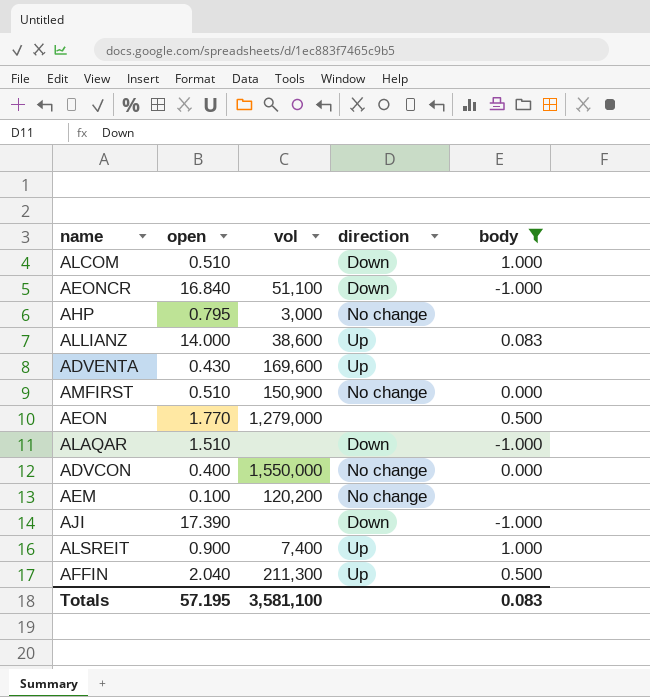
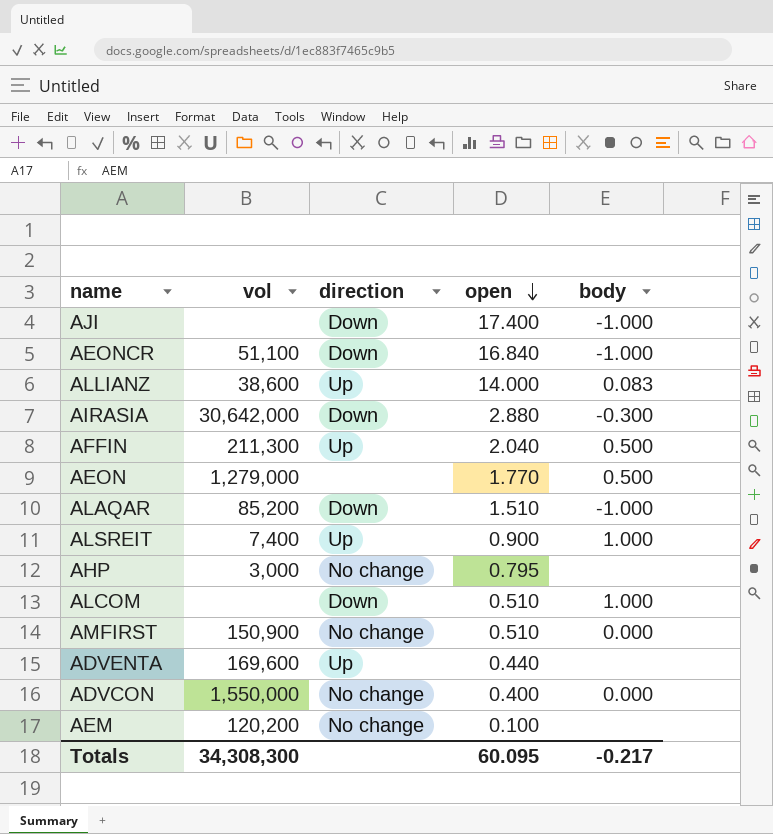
filter: body != -0.300 -> none
row order: none -> open descending
column open | position: 2 -> 4
AJI | open: 17.390 -> 17.400
ALAQAR | vol: none -> 85,200
ADVENTA | open: 0.430 -> 0.440
Totals | vol: 3,581,100 -> 34,308,300
Totals | open: 57.195 -> 60.095
Totals | body: 0.083 -> -0.217

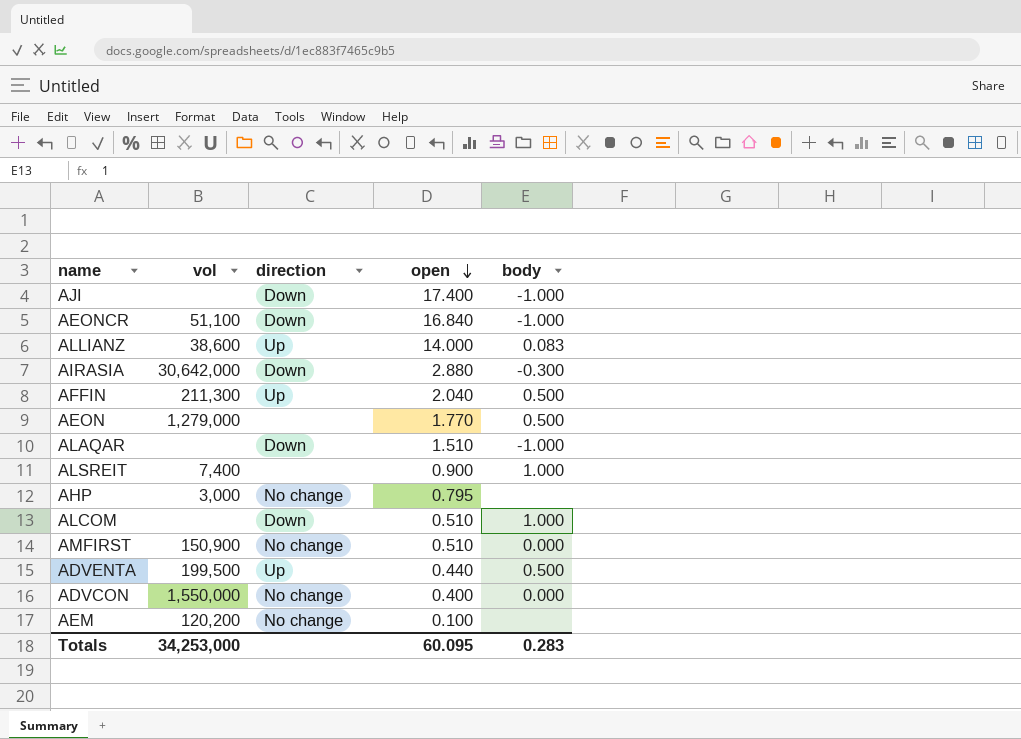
ALAQAR | vol: 85,200 -> none
ALSREIT | direction: Up -> none
ADVENTA | vol: 169,600 -> 199,500
ADVENTA | body: none -> 0.500
Totals | vol: 34,308,300 -> 34,253,000
Totals | body: -0.217 -> 0.283

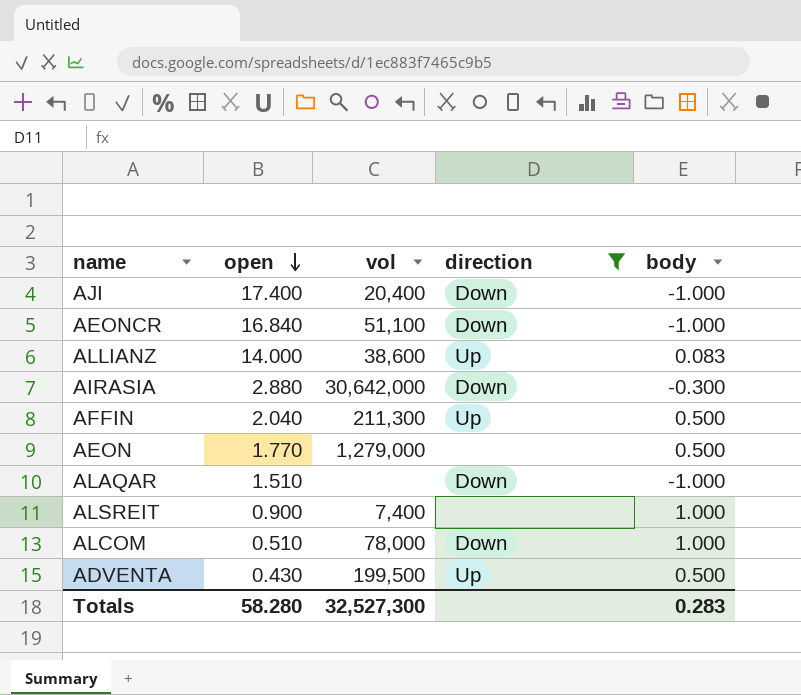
filter: none -> direction != No change
column open | position: 4 -> 2
AJI | vol: none -> 20,400
ALCOM | vol: none -> 78,000
ADVENTA | open: 0.440 -> 0.430
Totals | open: 60.095 -> 58.280
Totals | vol: 34,253,000 -> 32,527,300

